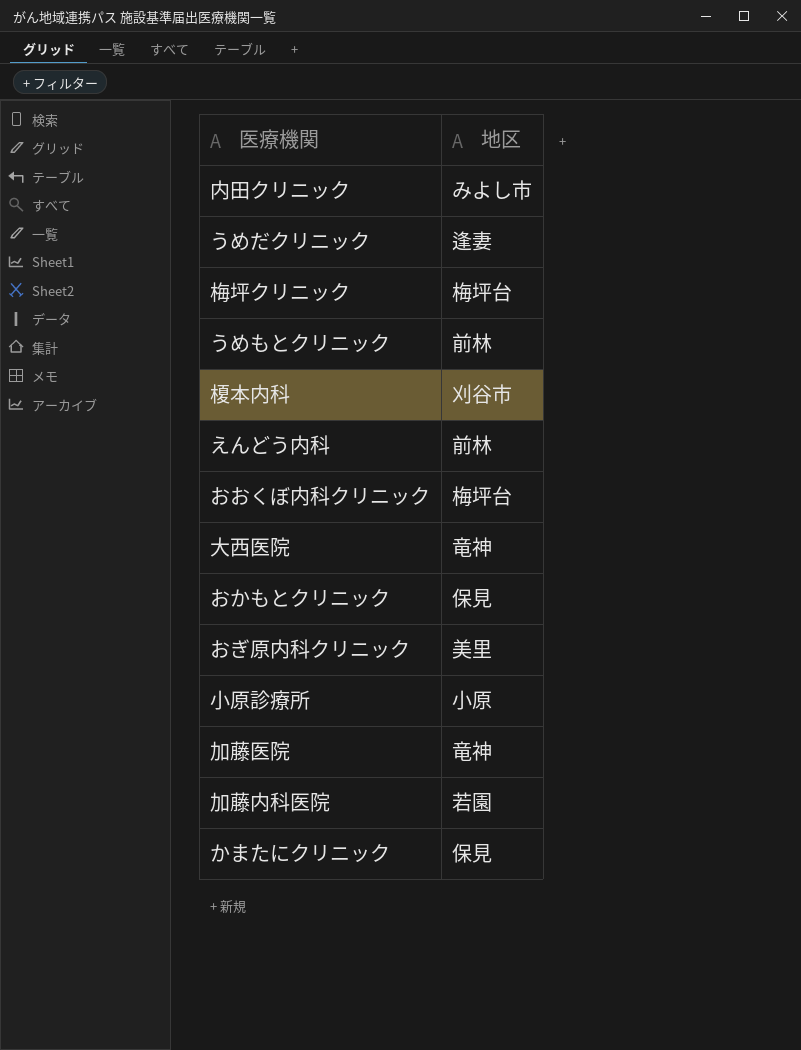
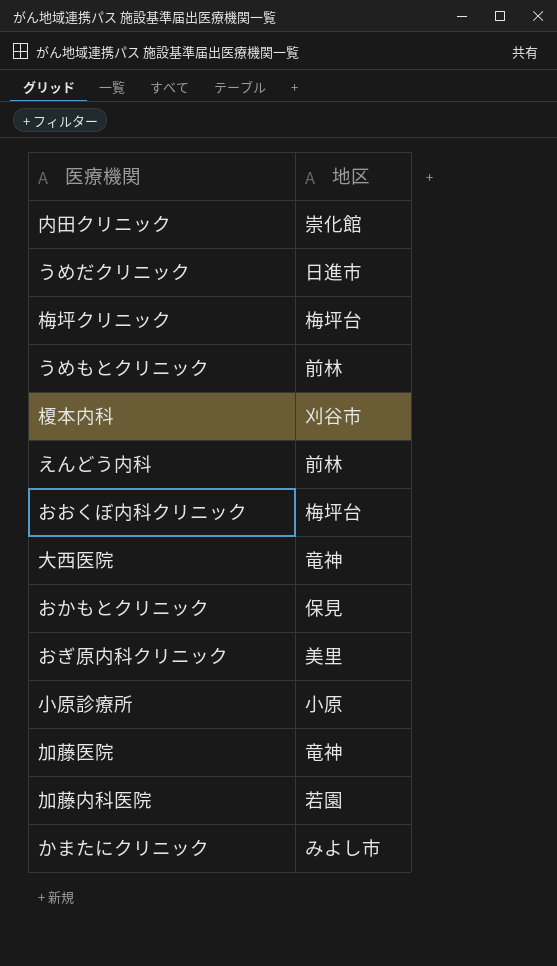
内田クリニック | 地区: みよし市 -> 崇化館
うめだクリニック | 地区: 逢妻 -> 日進市
かまたにクリニック | 地区: 保見 -> みよし市

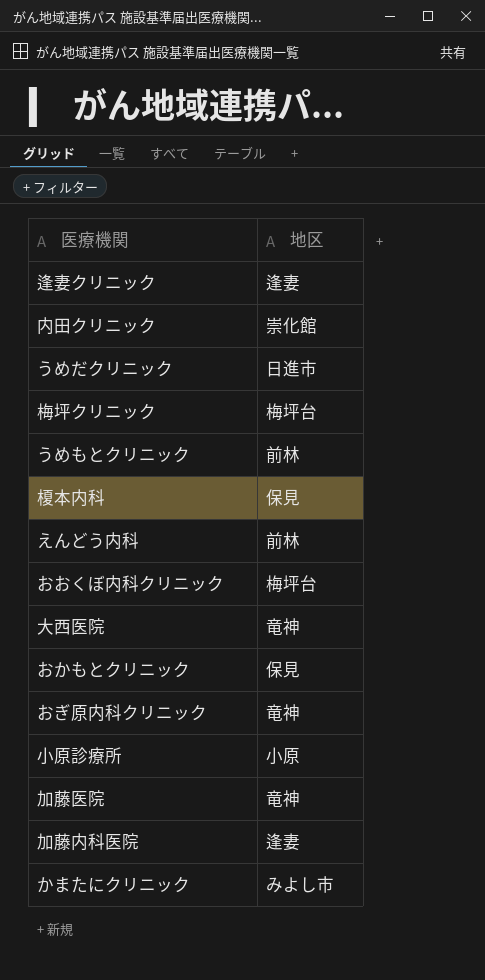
row 逢妻クリニック: none -> 逢妻
榎本内科 | 地区: 刈谷市 -> 保見
おぎ原内科クリニック | 地区: 美里 -> 竜神
加藤内科医院 | 地区: 若園 -> 逢妻

